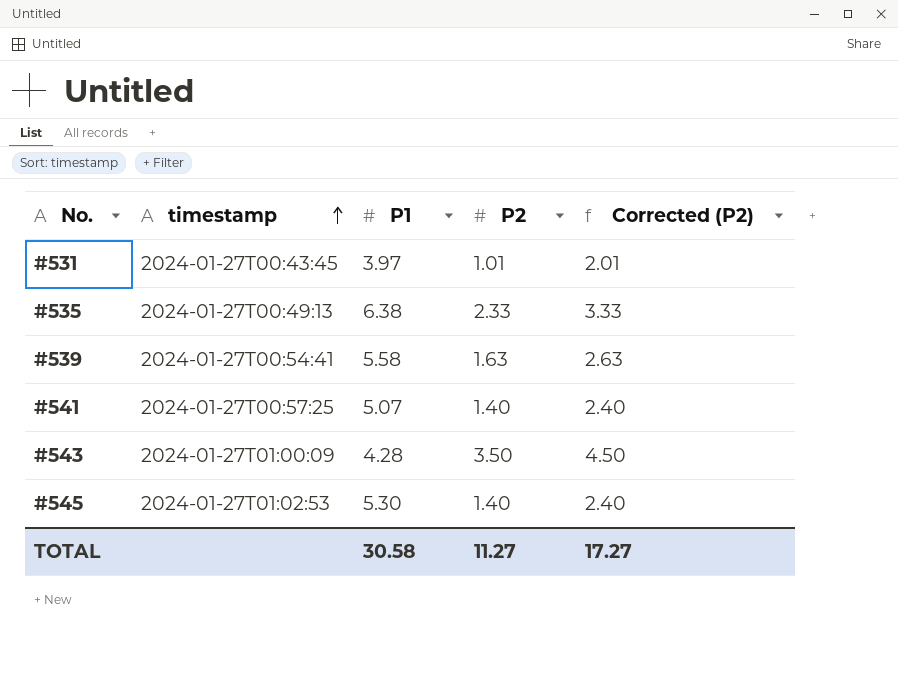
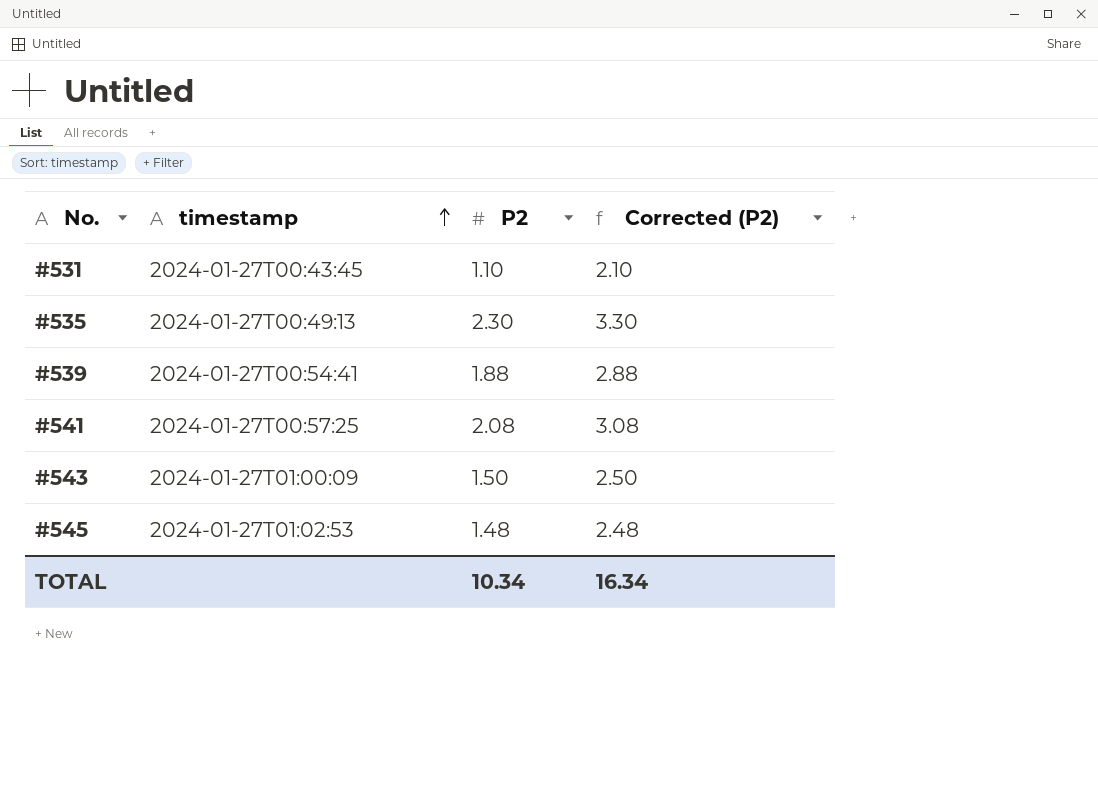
column P1 | position: 3 -> none
#531 | P2: 1.01 -> 1.10
#531 | Corrected (P2): 2.01 -> 2.10
#535 | P2: 2.33 -> 2.30
#535 | Corrected (P2): 3.33 -> 3.30
#539 | P2: 1.63 -> 1.88
#539 | Corrected (P2): 2.63 -> 2.88
#541 | P2: 1.40 -> 2.08
#541 | Corrected (P2): 2.40 -> 3.08
#543 | P2: 3.50 -> 1.50
#543 | Corrected (P2): 4.50 -> 2.50
#545 | P2: 1.40 -> 1.48
#545 | Corrected (P2): 2.40 -> 2.48
TOTAL | P2: 11.27 -> 10.34
TOTAL | Corrected (P2): 17.27 -> 16.34

